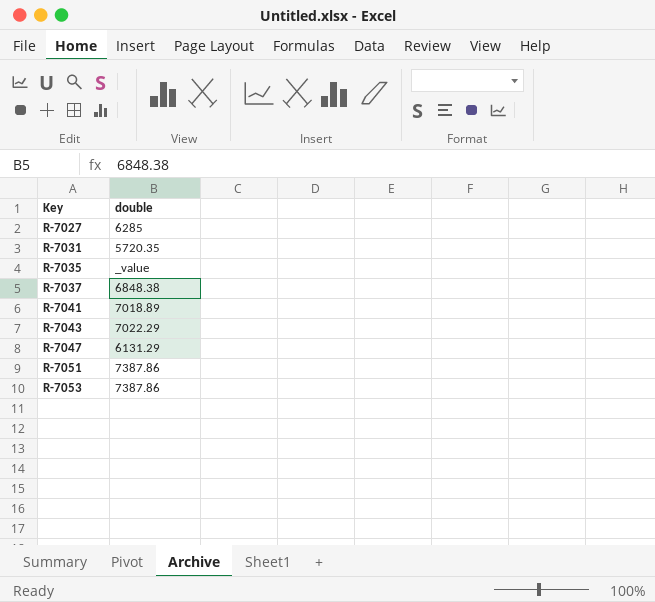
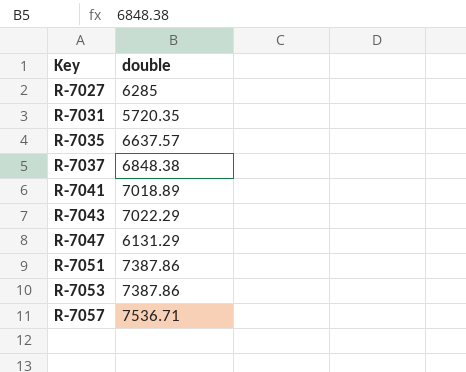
R-7035 | double: _value -> 6637.57
row R-7057: none -> 7536.71

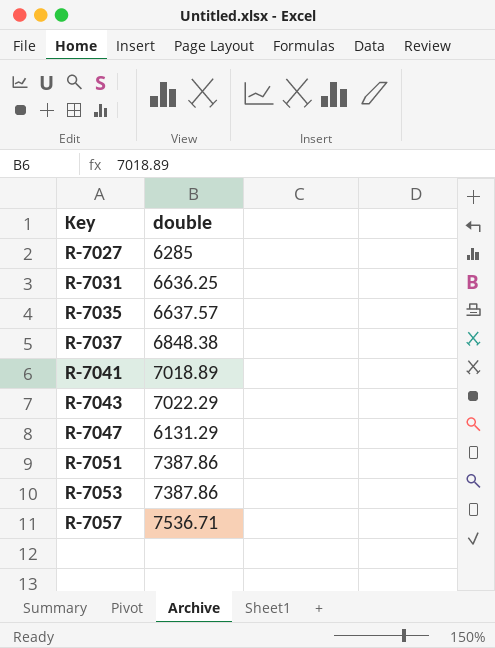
R-7031 | double: 5720.35 -> 6636.25

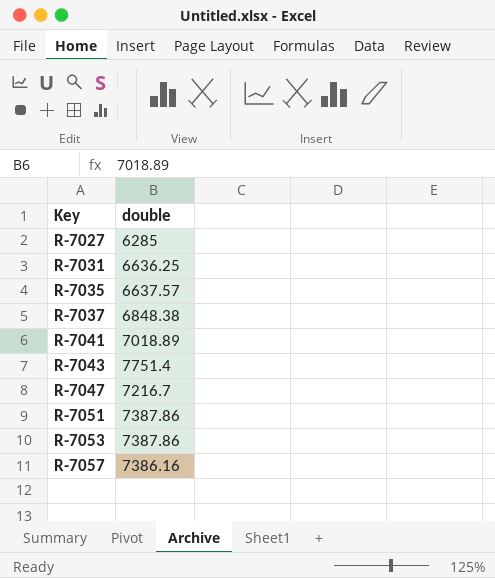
R-7043 | double: 7022.29 -> 7751.4
R-7047 | double: 6131.29 -> 7216.7
R-7057 | double: 7536.71 -> 7386.16

